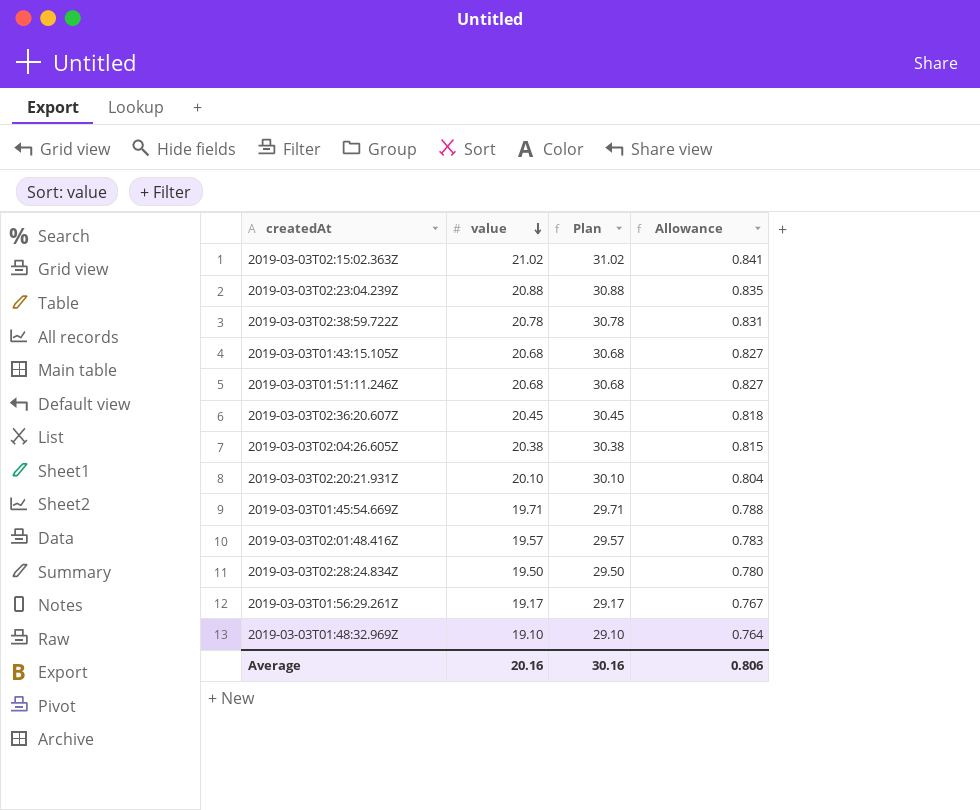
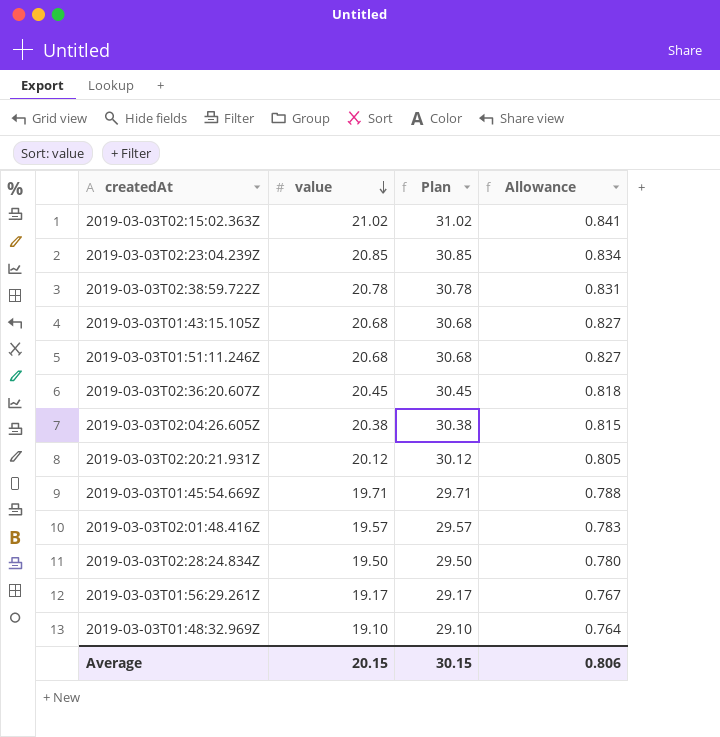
2019-03-03T02:23:04.239Z | value: 20.88 -> 20.85
2019-03-03T02:23:04.239Z | Plan: 30.88 -> 30.85
2019-03-03T02:23:04.239Z | Allowance: 0.835 -> 0.834
2019-03-03T02:20:21.931Z | value: 20.10 -> 20.12
2019-03-03T02:20:21.931Z | Plan: 30.10 -> 30.12
2019-03-03T02:20:21.931Z | Allowance: 0.804 -> 0.805
Average | value: 20.16 -> 20.15
Average | Plan: 30.16 -> 30.15

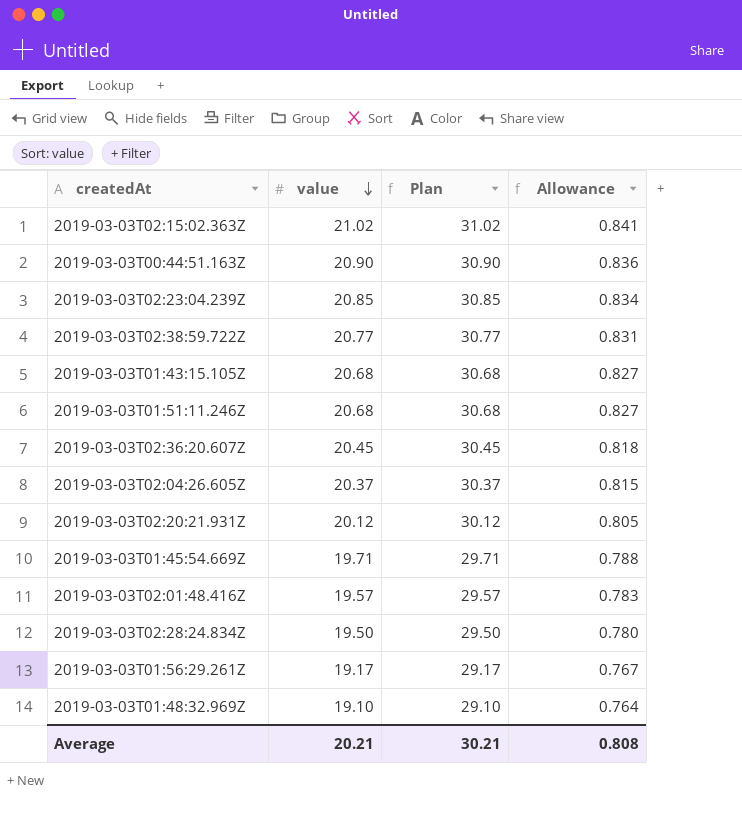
row 2019-03-03T00:44:51.163Z: none -> 20.90 | 30.90 | 0.836
2019-03-03T02:38:59.722Z | value: 20.78 -> 20.77
2019-03-03T02:38:59.722Z | Plan: 30.78 -> 30.77
2019-03-03T02:04:26.605Z | value: 20.38 -> 20.37
2019-03-03T02:04:26.605Z | Plan: 30.38 -> 30.37
Average | value: 20.15 -> 20.21
Average | Plan: 30.15 -> 30.21
Average | Allowance: 0.806 -> 0.808

